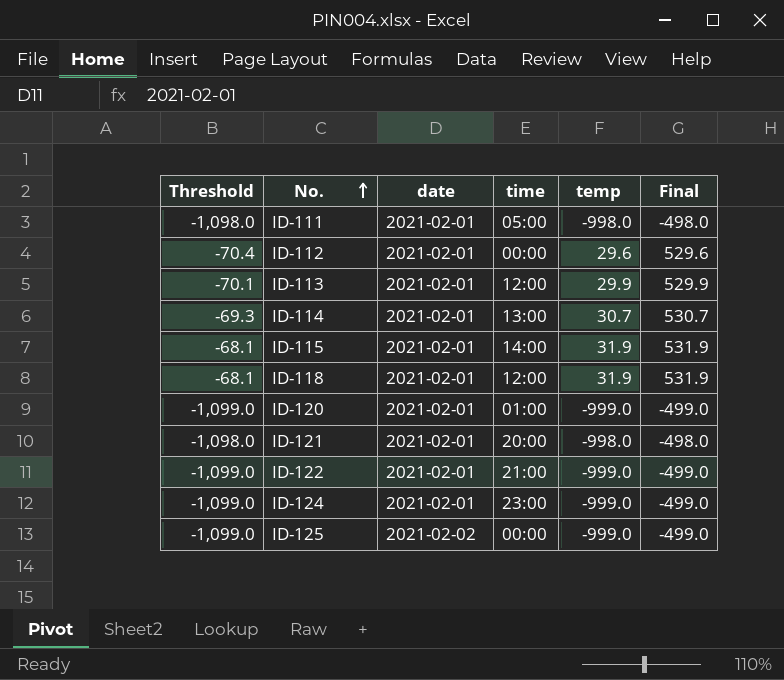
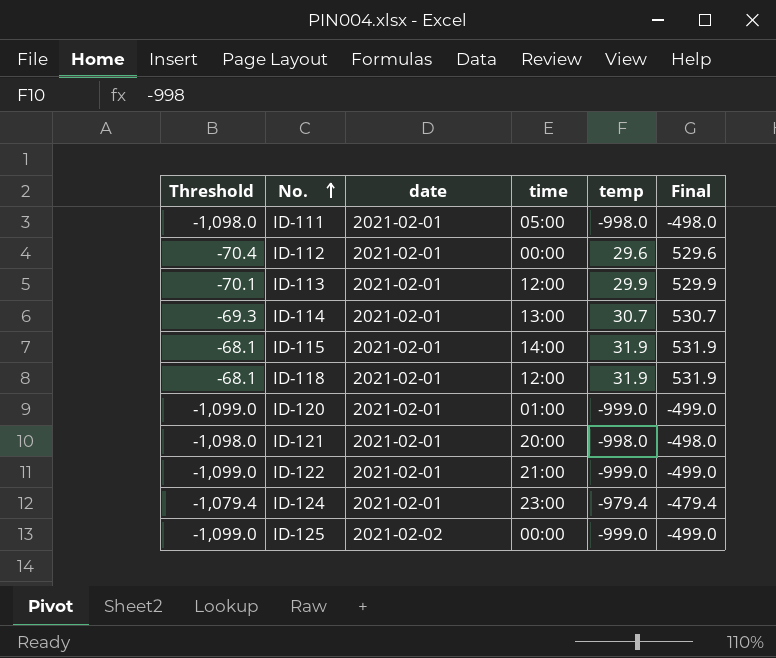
ID-124 | Threshold: -1,099.0 -> -1,079.4
ID-124 | temp: -999.0 -> -979.4
ID-124 | Final: -499.0 -> -479.4

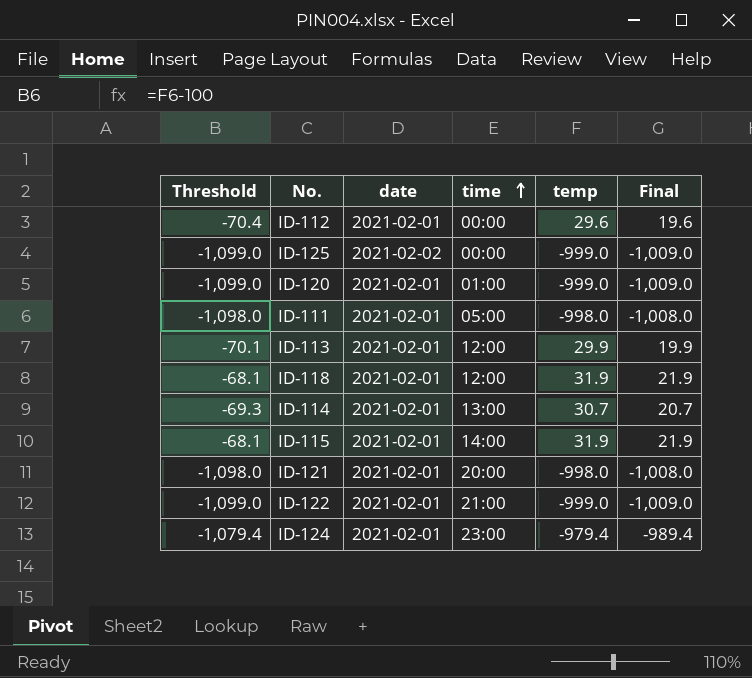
row order: No. ascending -> time ascending
column Final | formula: [temp] + 500 -> [temp] - 10

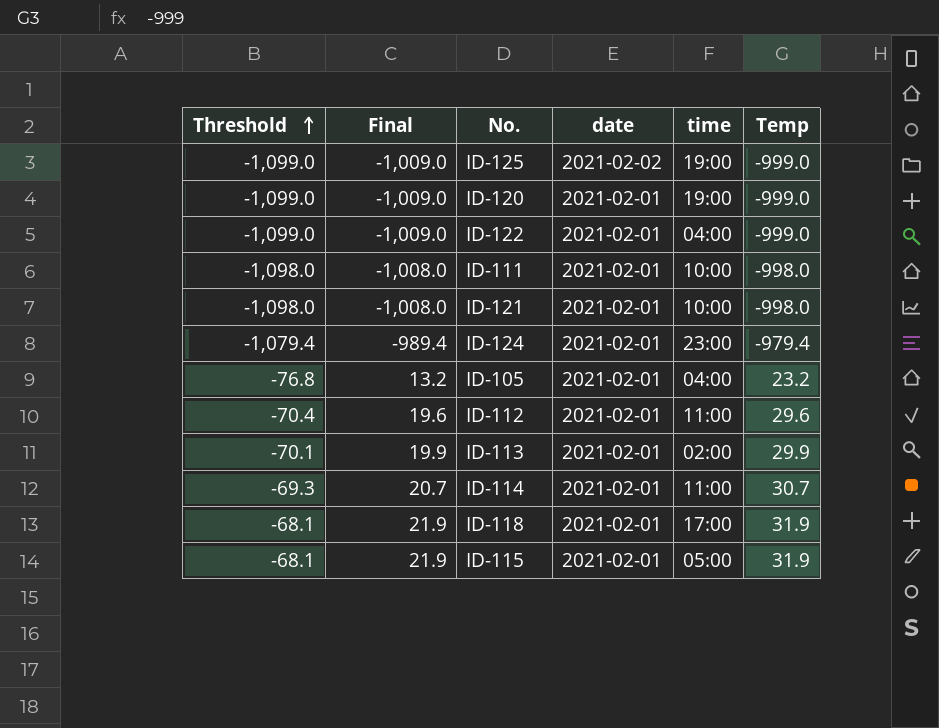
row order: time ascending -> Threshold ascending
column Final | position: 6 -> 2
column name: temp -> Temp
ID-125 | time: 00:00 -> 19:00
ID-120 | time: 01:00 -> 19:00
ID-122 | time: 21:00 -> 04:00
ID-111 | time: 05:00 -> 10:00
ID-121 | time: 20:00 -> 10:00
row ID-105: none -> -76.8 | 13.2 | 2021-02-01 | 04:00 | 23.2
ID-112 | time: 00:00 -> 11:00
ID-113 | time: 12:00 -> 02:00
ID-114 | time: 13:00 -> 11:00
ID-118 | time: 12:00 -> 17:00
ID-115 | time: 14:00 -> 05:00

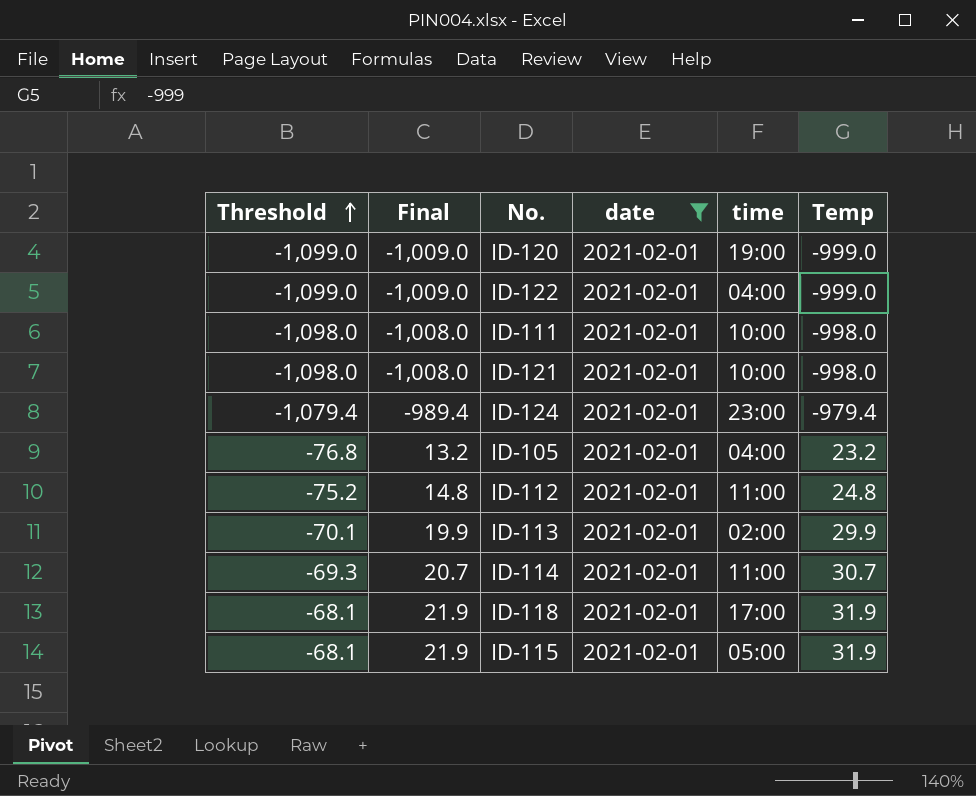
filter: none -> date = 2021-02-01
ID-112 | Threshold: -70.4 -> -75.2
ID-112 | Final: 19.6 -> 14.8
ID-112 | Temp: 29.6 -> 24.8

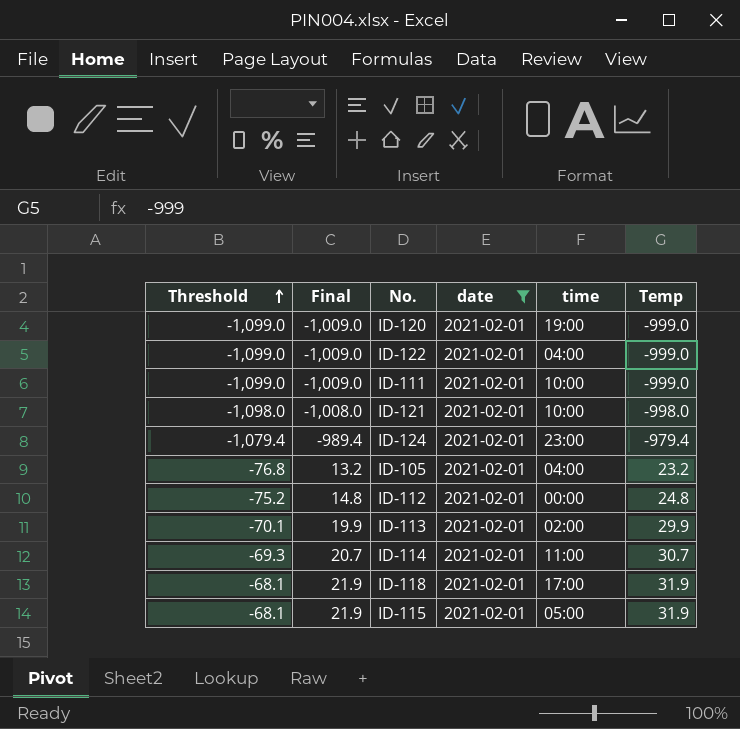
ID-111 | Threshold: -1,098.0 -> -1,099.0
ID-111 | Final: -1,008.0 -> -1,009.0
ID-111 | Temp: -998.0 -> -999.0
ID-112 | time: 11:00 -> 00:00

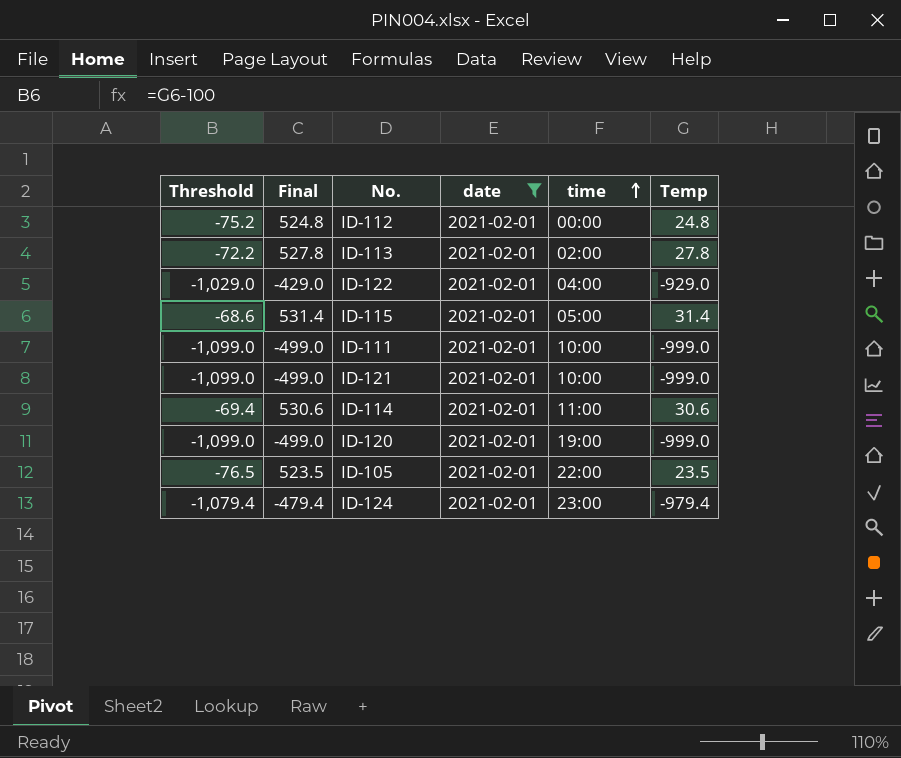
row order: Threshold ascending -> time ascending
column Final | formula: [Temp] - 10 -> [Temp] + 500
row ID-118: -68.1 | 21.9 | 2021-02-01 | 17:00 | 31.9 -> none
ID-113 | Threshold: -70.1 -> -72.2
ID-113 | Temp: 29.9 -> 27.8
ID-122 | Threshold: -1,099.0 -> -1,029.0
ID-122 | Temp: -999.0 -> -929.0
ID-115 | Threshold: -68.1 -> -68.6
ID-115 | Temp: 31.9 -> 31.4
ID-121 | Threshold: -1,098.0 -> -1,099.0
ID-121 | Temp: -998.0 -> -999.0
ID-114 | Threshold: -69.3 -> -69.4
ID-114 | Temp: 30.7 -> 30.6
ID-105 | Threshold: -76.8 -> -76.5
ID-105 | time: 04:00 -> 22:00
ID-105 | Temp: 23.2 -> 23.5

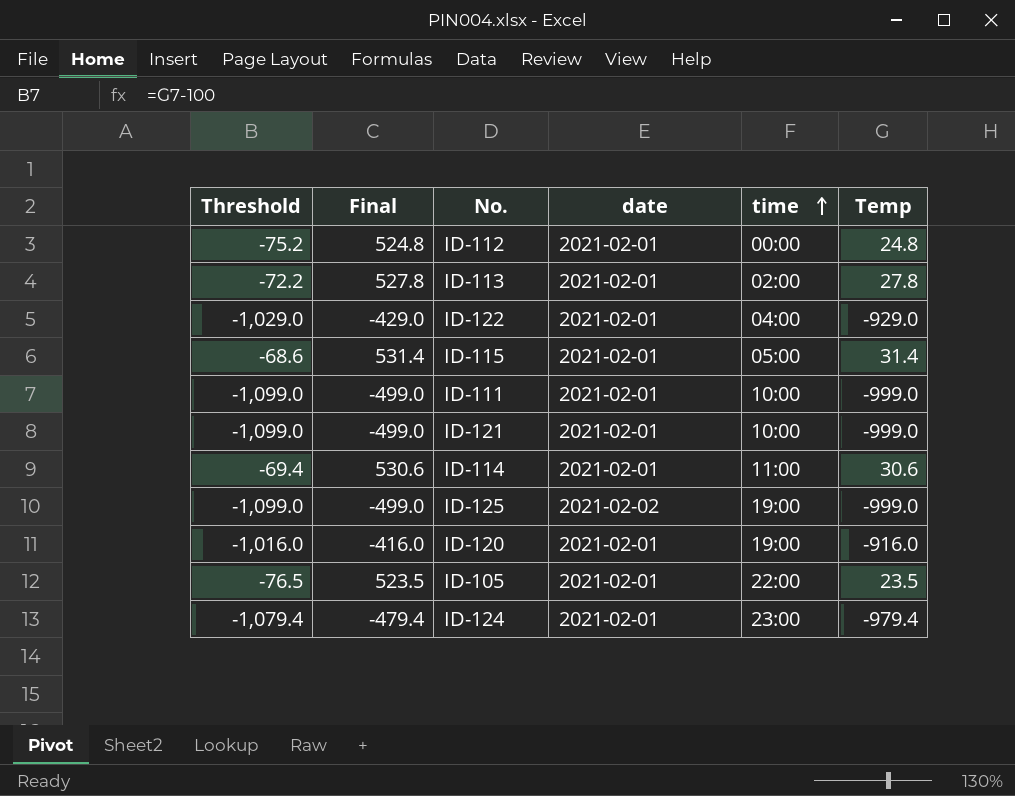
filter: date = 2021-02-01 -> none
ID-120 | Threshold: -1,099.0 -> -1,016.0
ID-120 | Final: -499.0 -> -416.0
ID-120 | Temp: -999.0 -> -916.0

